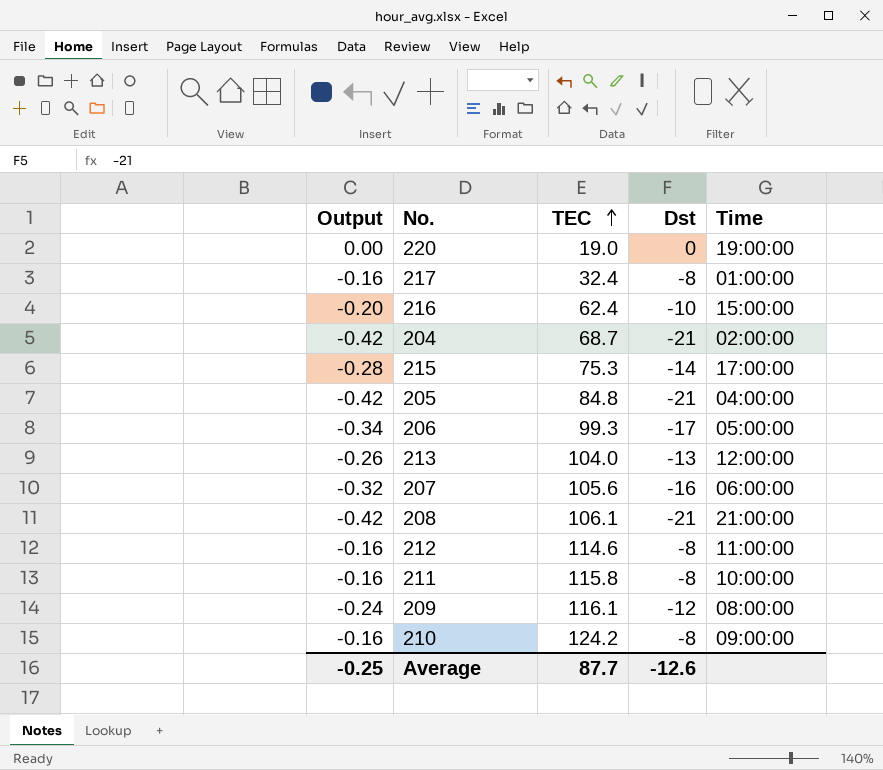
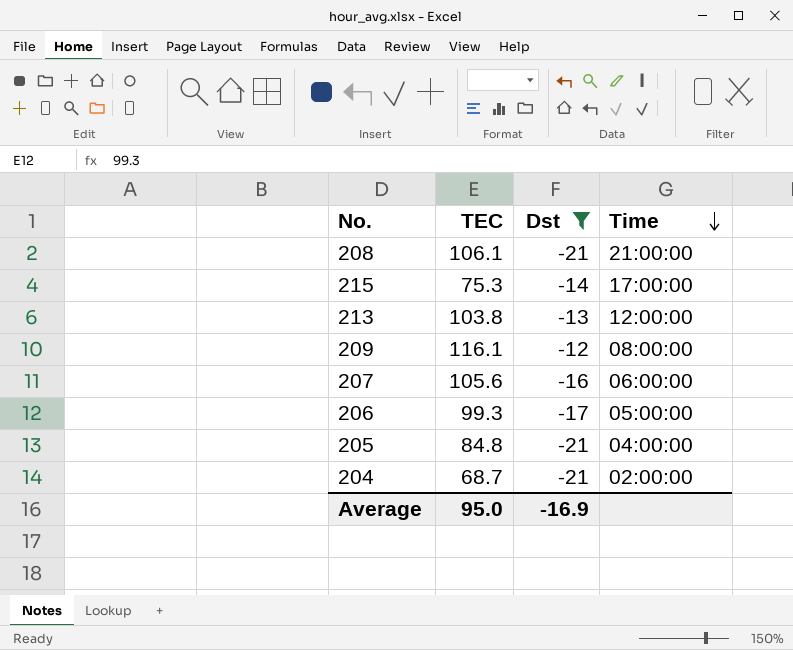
filter: none -> Dst <= -12
row order: TEC ascending -> Time descending
column Output | formula: [Dst] * 0.02 -> none
213 | TEC: 104.0 -> 103.8
Average | TEC: 87.7 -> 95.0
Average | Dst: -12.6 -> -16.9

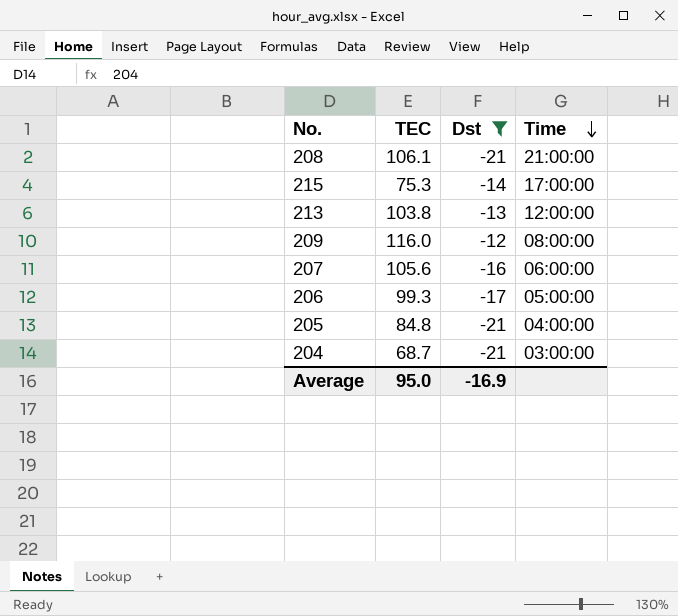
209 | TEC: 116.1 -> 116.0
204 | Time: 02:00:00 -> 03:00:00

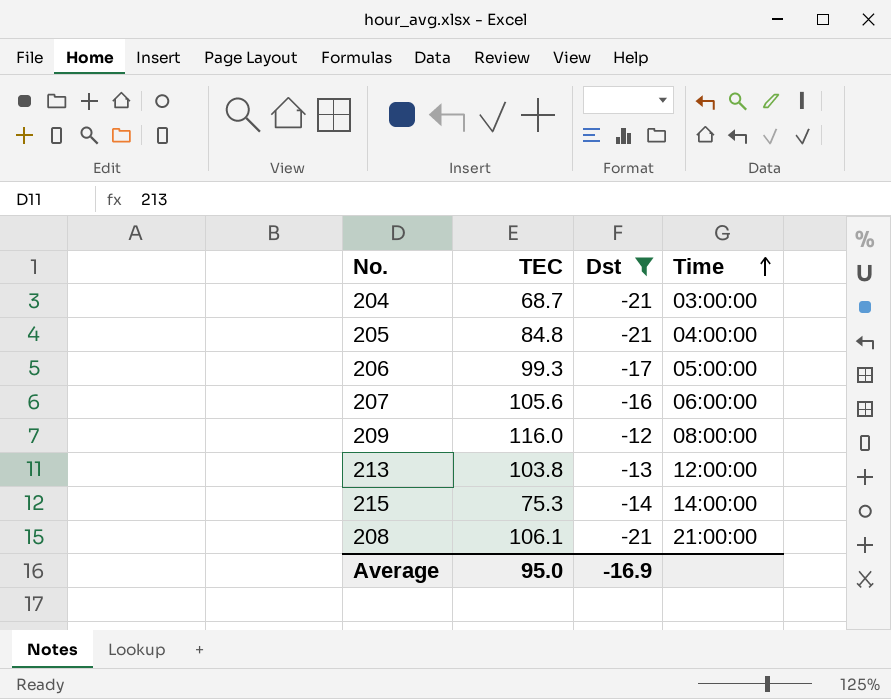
row order: Time descending -> Time ascending
215 | Time: 17:00:00 -> 14:00:00

